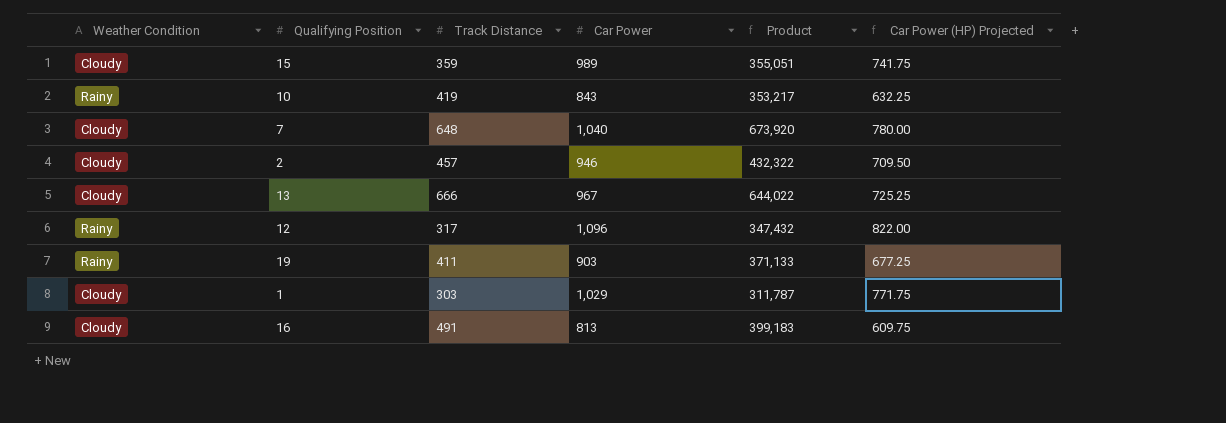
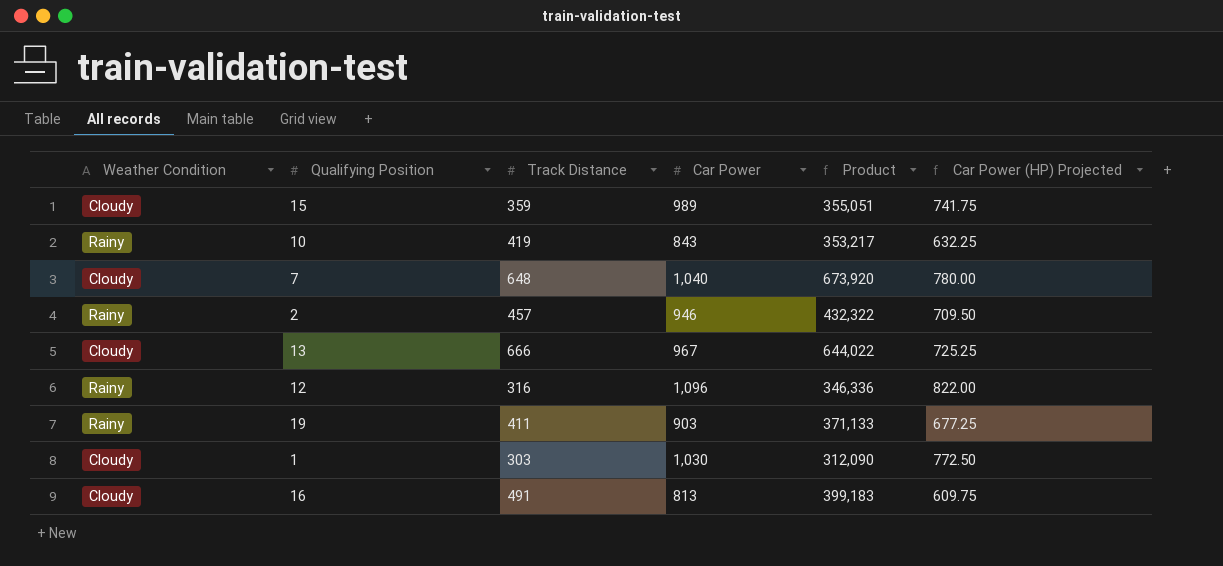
2 | Weather Condition: Cloudy -> Rainy
12 | Track Distance: 317 -> 316
12 | Product: 347,432 -> 346,336
1 | Car Power: 1,029 -> 1,030
1 | Product: 311,787 -> 312,090
1 | Car Power (HP) Projected: 771.75 -> 772.50

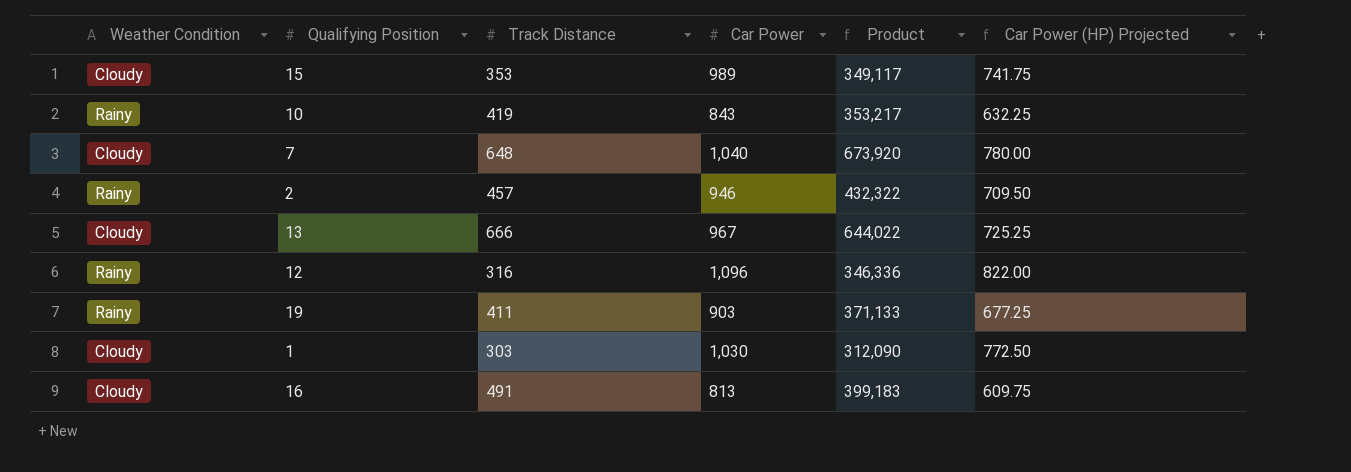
15 | Track Distance: 359 -> 353
15 | Product: 355,051 -> 349,117

